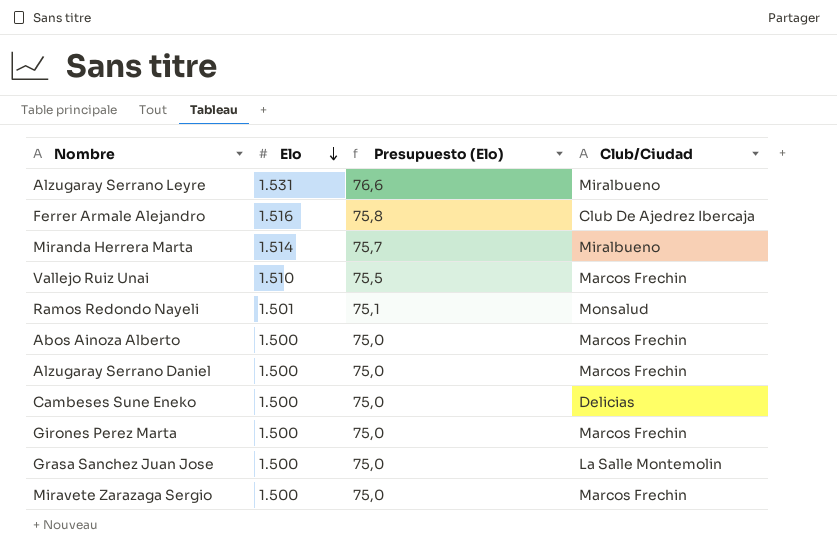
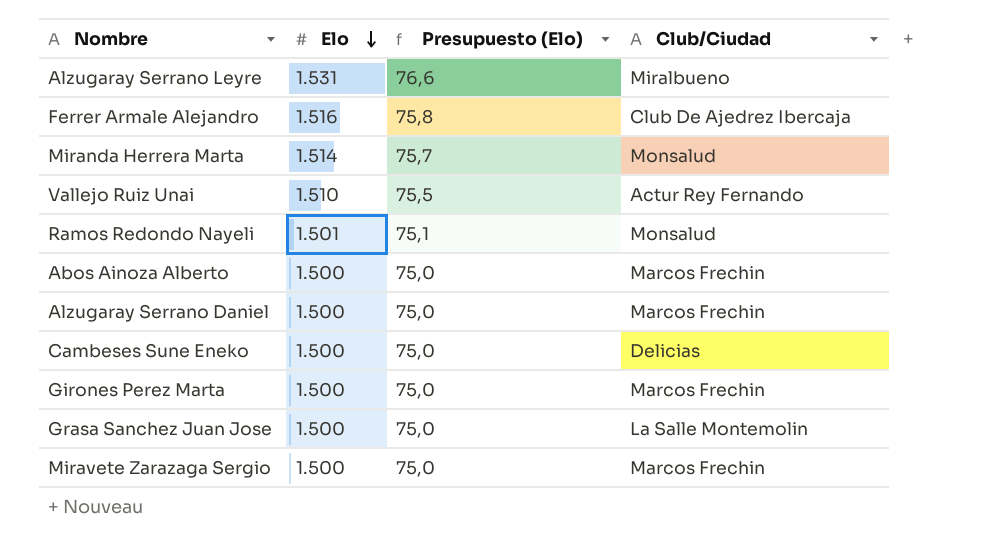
Miranda Herrera Marta | Club/Ciudad: Miralbueno -> Monsalud
Vallejo Ruiz Unai | Club/Ciudad: Marcos Frechin -> Actur Rey Fernando

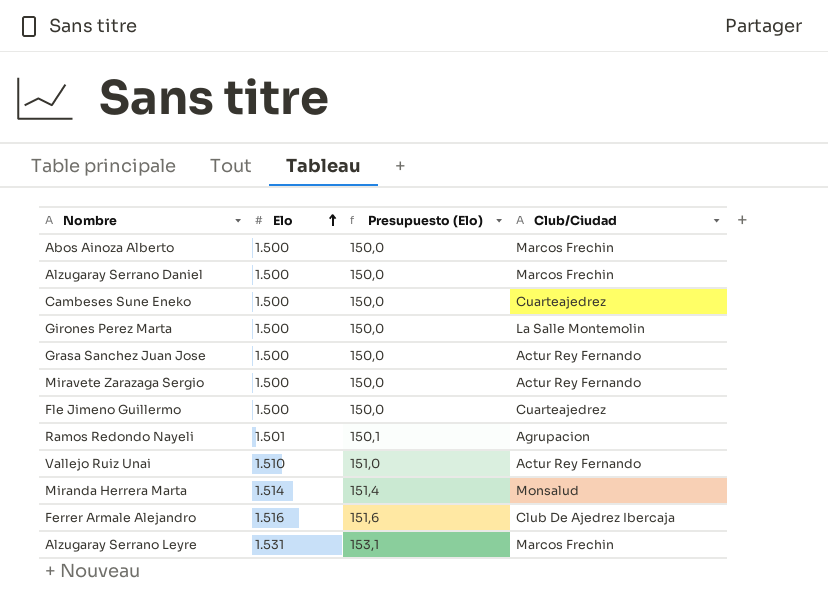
row order: Elo descending -> Elo ascending
column Presupuesto (Elo) | formula: [Elo] * 0,05 -> [Elo] * 0,1
Cambeses Sune Eneko | Club/Ciudad: Delicias -> Cuarteajedrez
Girones Perez Marta | Club/Ciudad: Marcos Frechin -> La Salle Montemolin
Grasa Sanchez Juan Jose | Club/Ciudad: La Salle Montemolin -> Actur Rey Fernando
Miravete Zarazaga Sergio | Club/Ciudad: Marcos Frechin -> Actur Rey Fernando
row Fle Jimeno Guillermo: none -> 1.500 | 150,0 | Cuarteajedrez
Ramos Redondo Nayeli | Club/Ciudad: Monsalud -> Agrupacion
Alzugaray Serrano Leyre | Club/Ciudad: Miralbueno -> Marcos Frechin

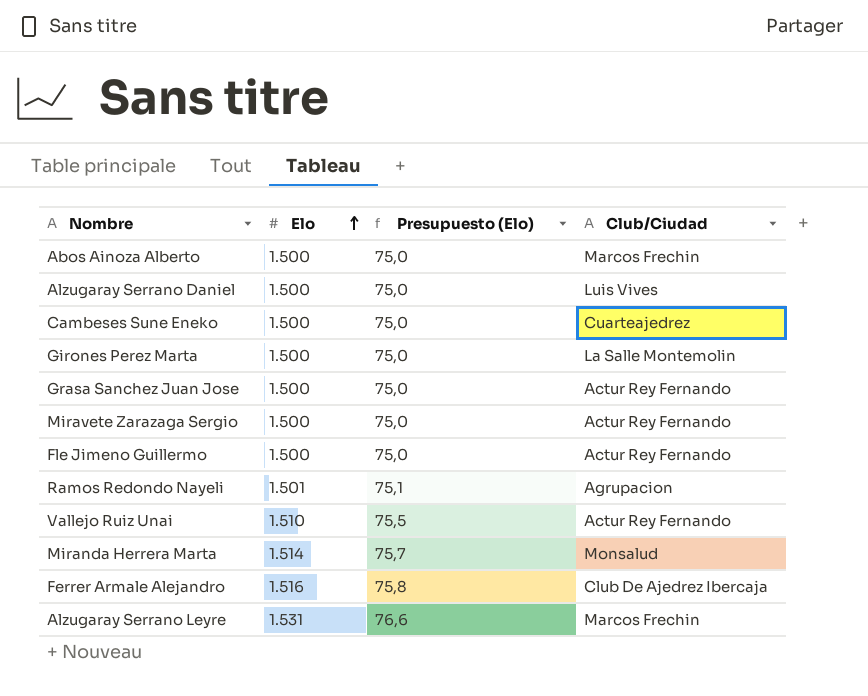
column Presupuesto (Elo) | formula: [Elo] * 0,1 -> [Elo] * 0,05
Alzugaray Serrano Daniel | Club/Ciudad: Marcos Frechin -> Luis Vives
Fle Jimeno Guillermo | Club/Ciudad: Cuarteajedrez -> Actur Rey Fernando

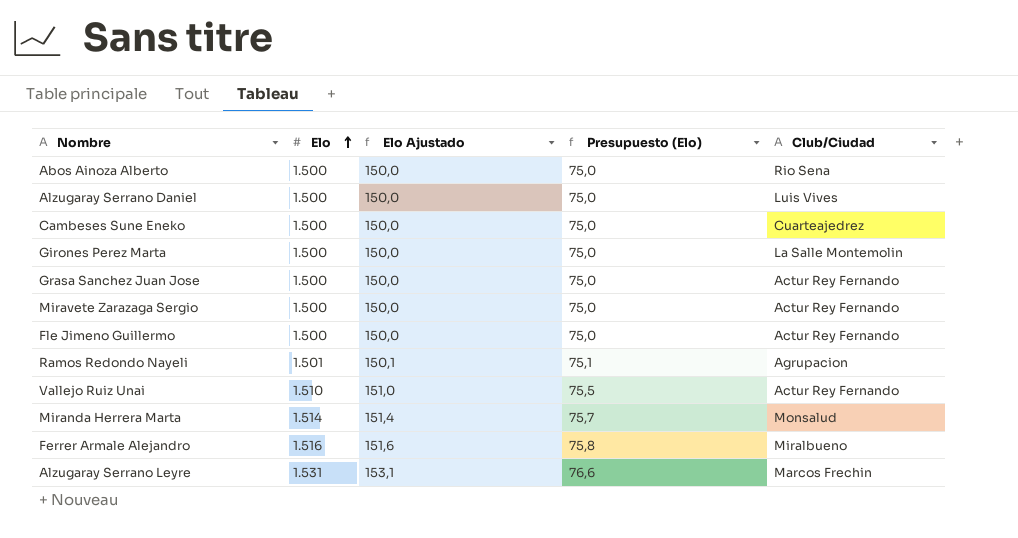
column Elo Ajustado | formula: none -> [Elo] * 0,1
Abos Ainoza Alberto | Club/Ciudad: Marcos Frechin -> Rio Sena
Ferrer Armale Alejandro | Club/Ciudad: Club De Ajedrez Ibercaja -> Miralbueno

